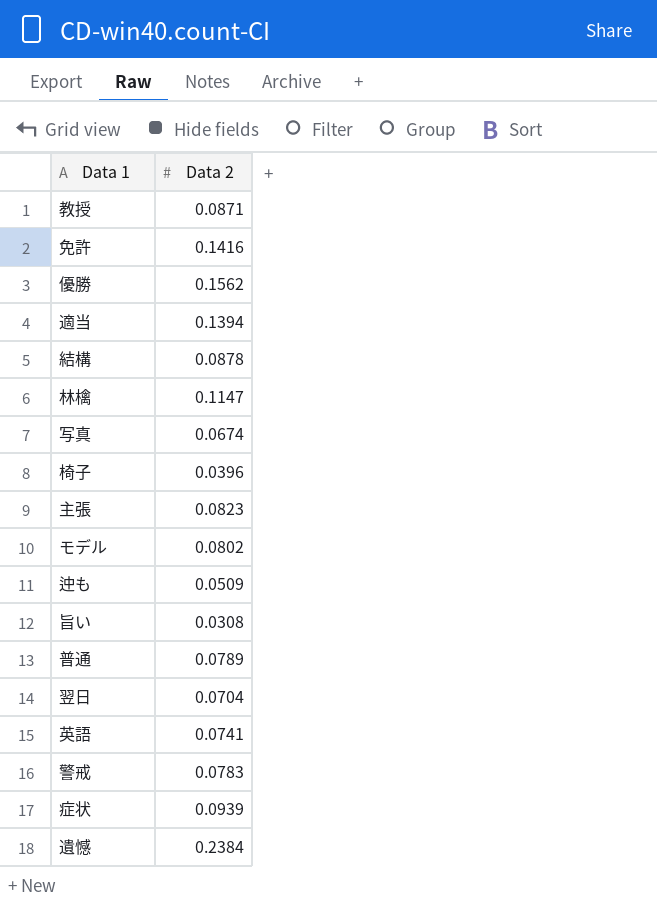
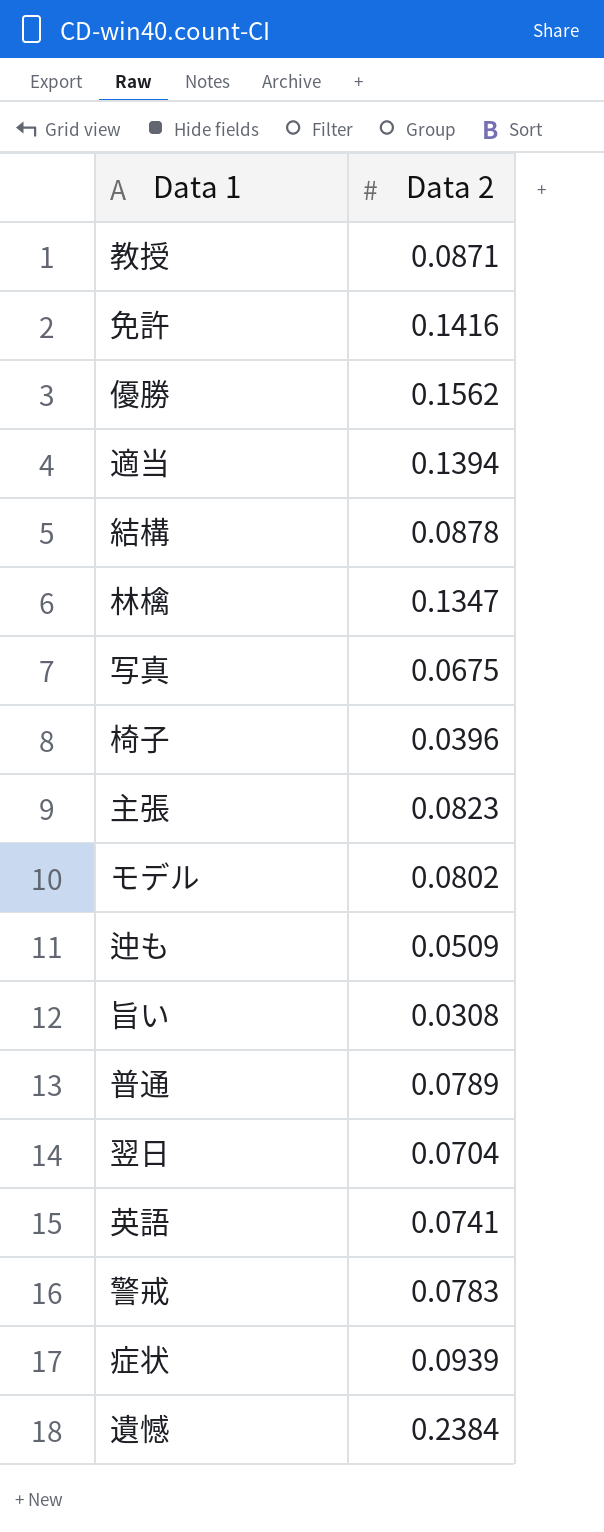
林檎 | Data 2: 0.1147 -> 0.1347
写真 | Data 2: 0.0674 -> 0.0675

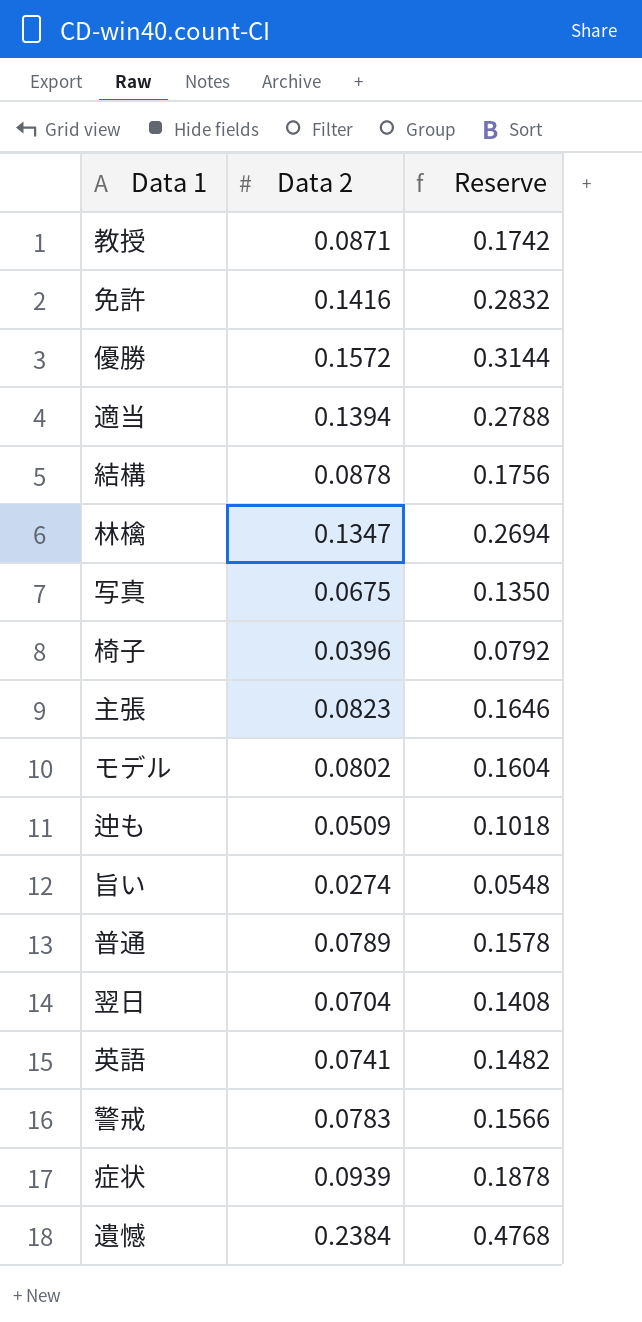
column Reserve | formula: none -> [Data 2] * 2
優勝 | Data 2: 0.1562 -> 0.1572
旨い | Data 2: 0.0308 -> 0.0274

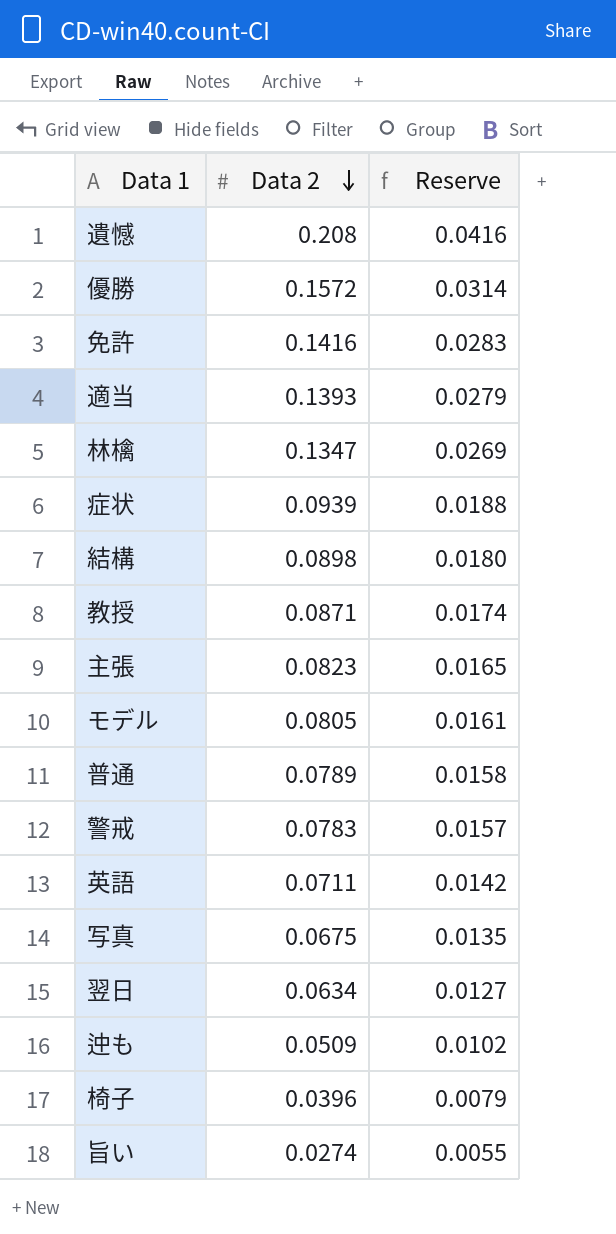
row order: none -> Data 2 descending
column Reserve | formula: [Data 2] * 2 -> [Data 2] * 0.2
遺憾 | Data 2: 0.2384 -> 0.208
適当 | Data 2: 0.1394 -> 0.1393
結構 | Data 2: 0.0878 -> 0.0898
モデル | Data 2: 0.0802 -> 0.0805
英語 | Data 2: 0.0741 -> 0.0711
翌日 | Data 2: 0.0704 -> 0.0634

